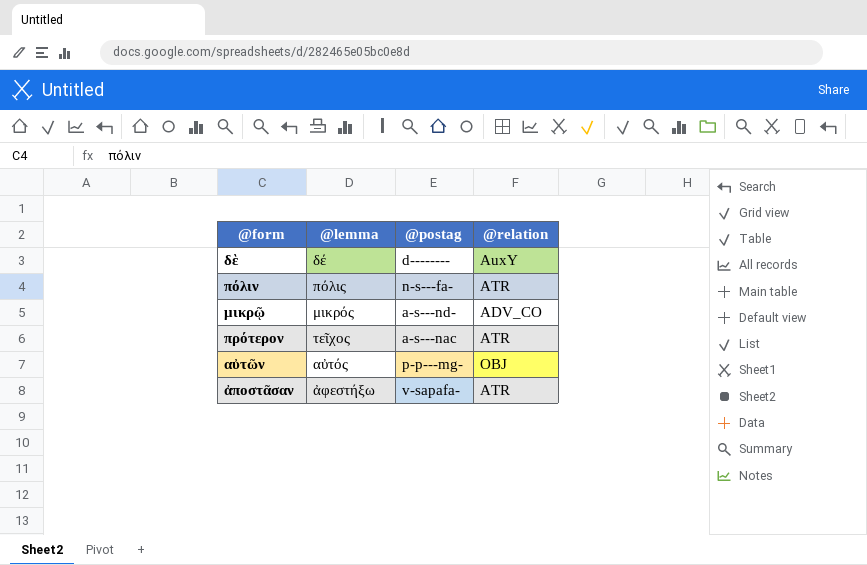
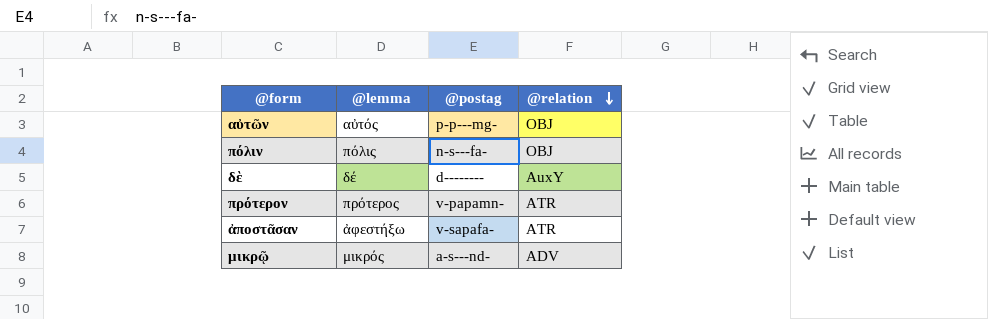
row order: none -> @relation descending
πόλιν | @relation: ATR -> OBJ
πρότερον | @lemma: τεῖχος -> πρότερος
πρότερον | @postag: a-s---nac -> v-papamn-
μικρῷ | @relation: ADV_CO -> ADV

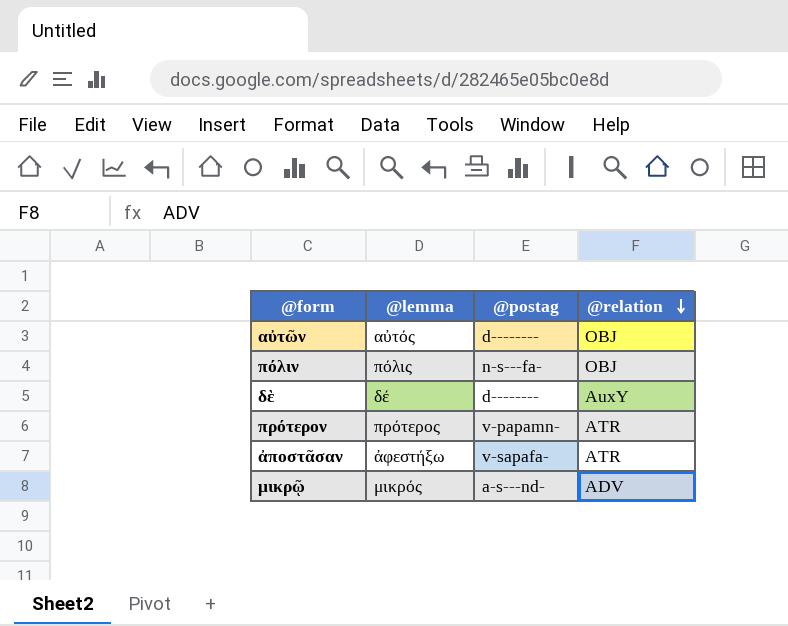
αὐτῶν | @postag: p-p---mg- -> d--------

